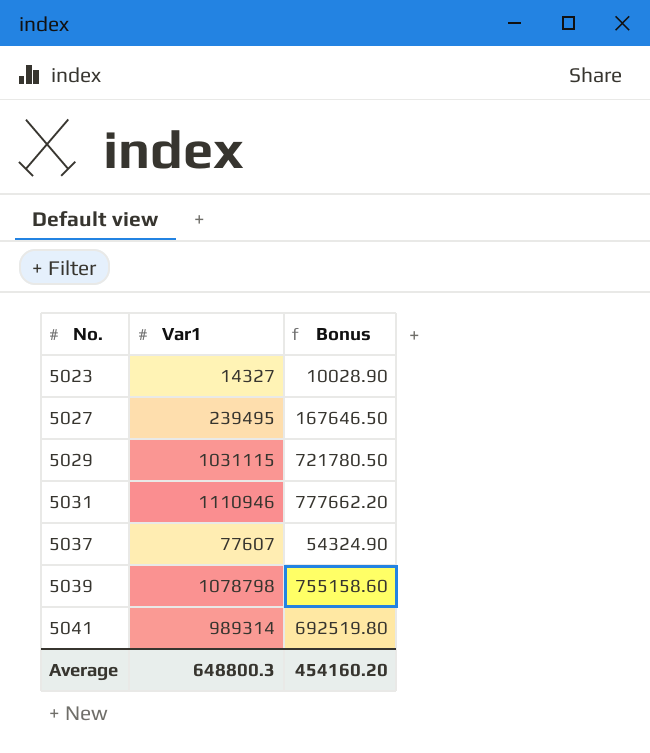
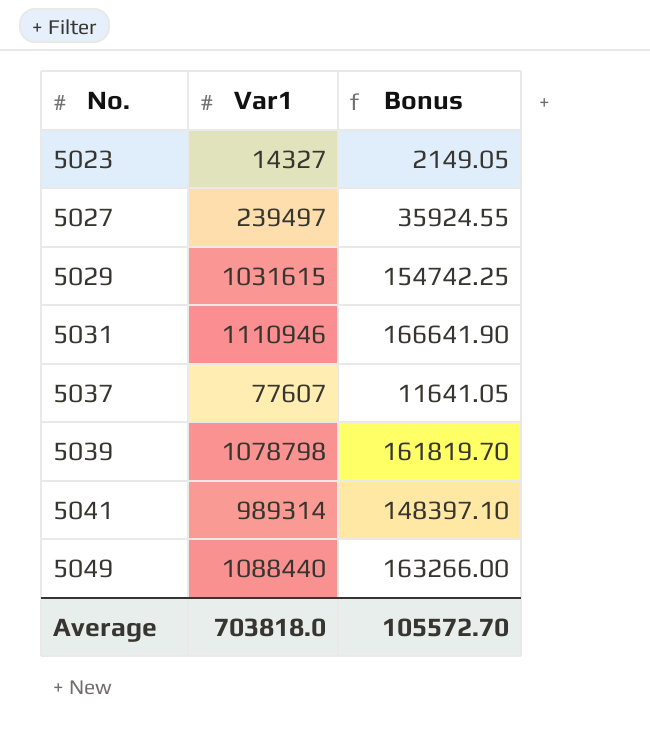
column Bonus | formula: [Var1] * 0.7 -> [Var1] * 0.15
5027 | Var1: 239495 -> 239497
5029 | Var1: 1031115 -> 1031615
row 5049: none -> 1088440 | 163266.00
Average | Var1: 648800.3 -> 703818.0
Average | Bonus: 454160.20 -> 105572.70

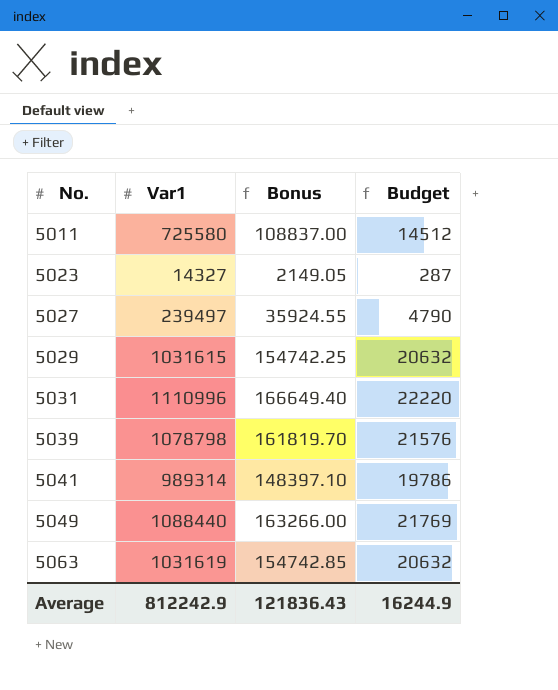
column Budget | formula: none -> [Var1] * 0.02
row 5037: 77607 | 11641.05 -> none
row 5011: none -> 725580 | 108837.00 | 14512
5031 | Var1: 1110946 -> 1110996
5031 | Bonus: 166641.90 -> 166649.40
row 5063: none -> 1031619 | 154742.85 | 20632
Average | Var1: 703818.0 -> 812242.9
Average | Bonus: 105572.70 -> 121836.43

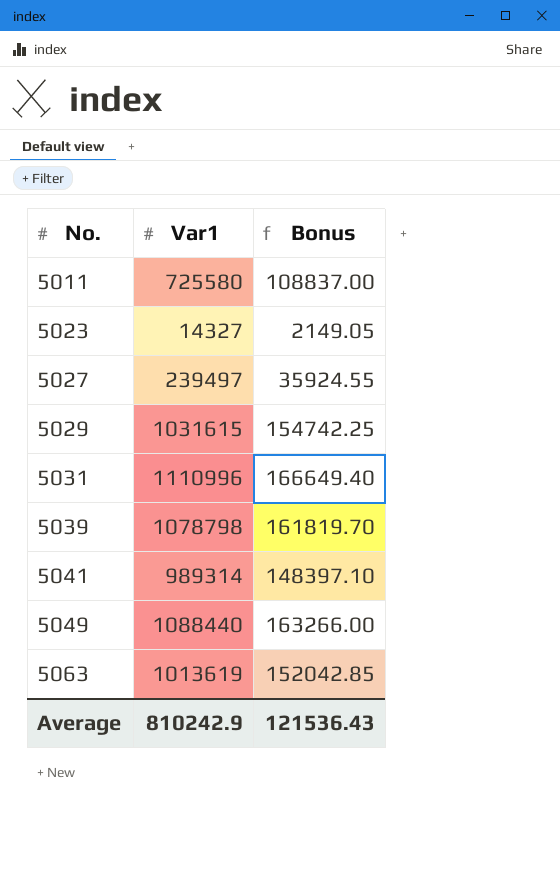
column Budget | formula: [Var1] * 0.02 -> none
5063 | Var1: 1031619 -> 1013619
5063 | Bonus: 154742.85 -> 152042.85
Average | Var1: 812242.9 -> 810242.9
Average | Bonus: 121836.43 -> 121536.43

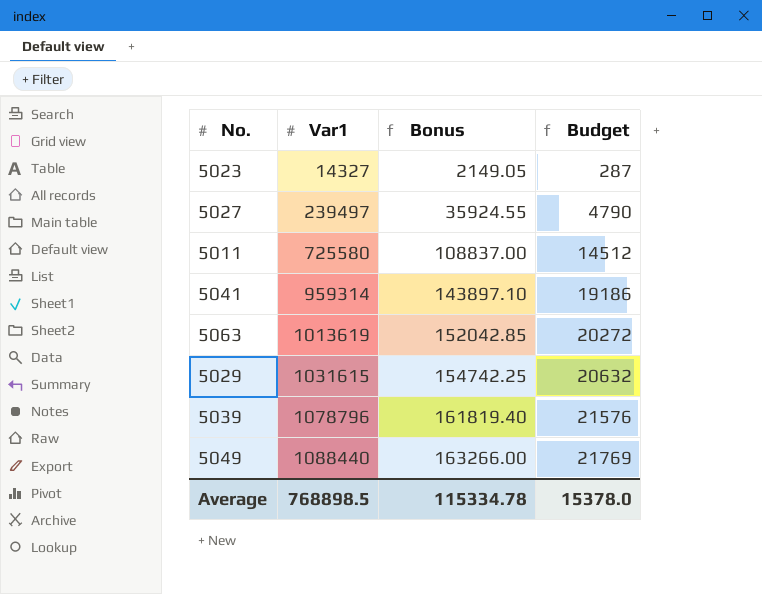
row order: No. ascending -> Var1 ascending
column Budget | formula: none -> [Var1] * 0.02
row 5031: 1110996 | 166649.40 -> none
5041 | Var1: 989314 -> 959314
5041 | Bonus: 148397.10 -> 143897.10
5039 | Var1: 1078798 -> 1078796
5039 | Bonus: 161819.70 -> 161819.40
Average | Var1: 810242.9 -> 768898.5
Average | Bonus: 121536.43 -> 115334.78

